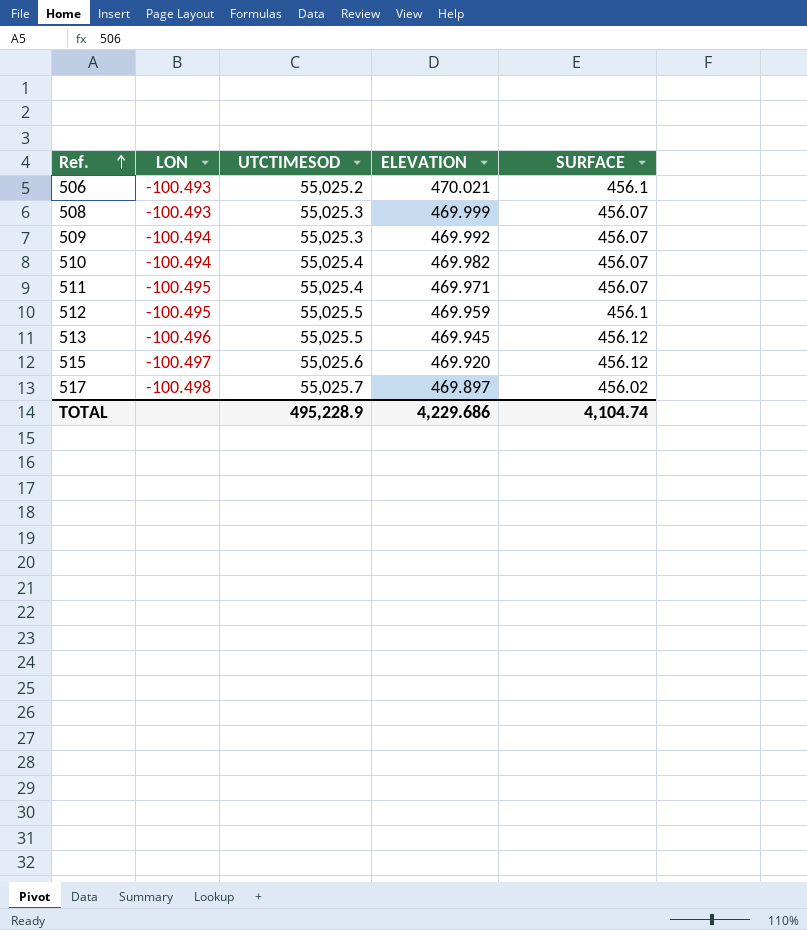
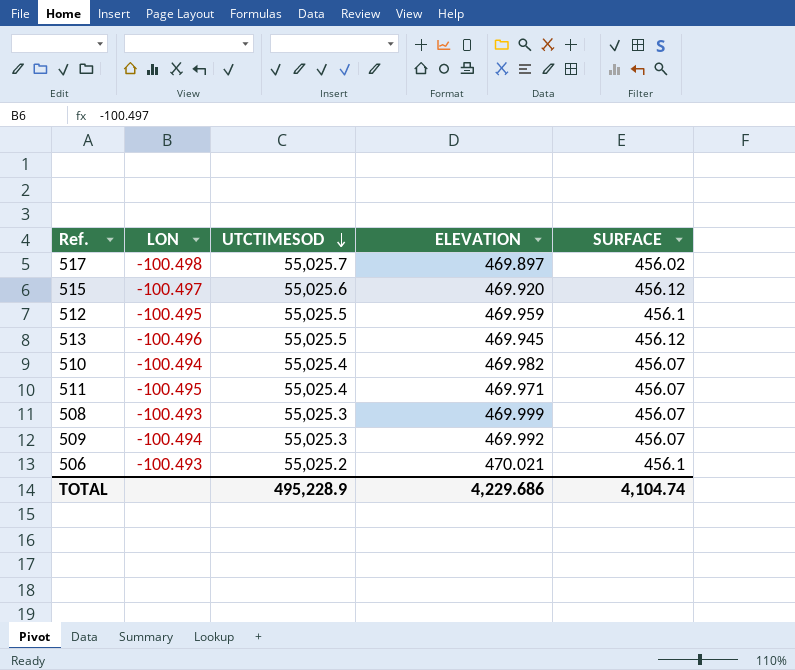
row order: Ref. ascending -> UTCTIMESOD descending

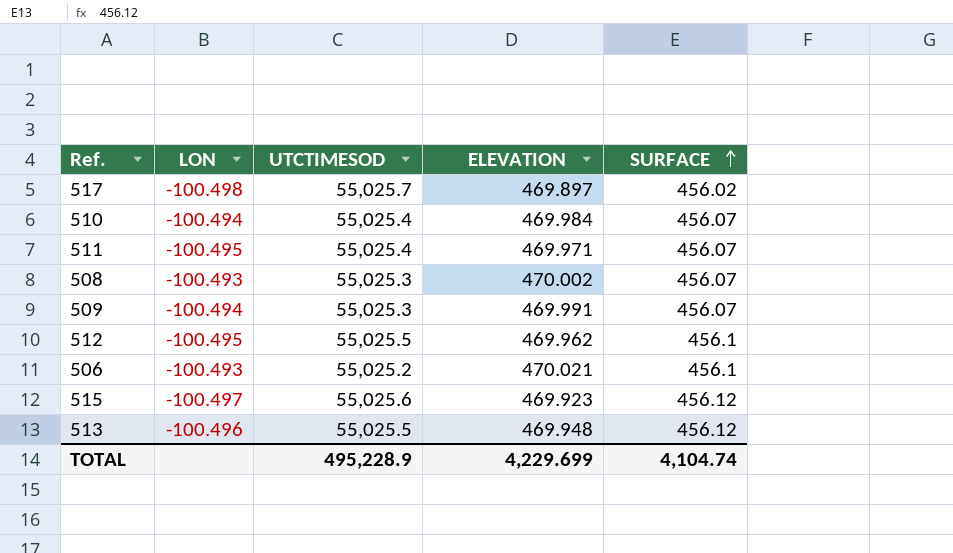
row order: UTCTIMESOD descending -> SURFACE ascending
510 | ELEVATION: 469.982 -> 469.984
508 | ELEVATION: 469.999 -> 470.002
509 | ELEVATION: 469.992 -> 469.991
512 | ELEVATION: 469.959 -> 469.962
515 | ELEVATION: 469.920 -> 469.923
513 | ELEVATION: 469.945 -> 469.948
TOTAL | ELEVATION: 4,229.686 -> 4,229.699

